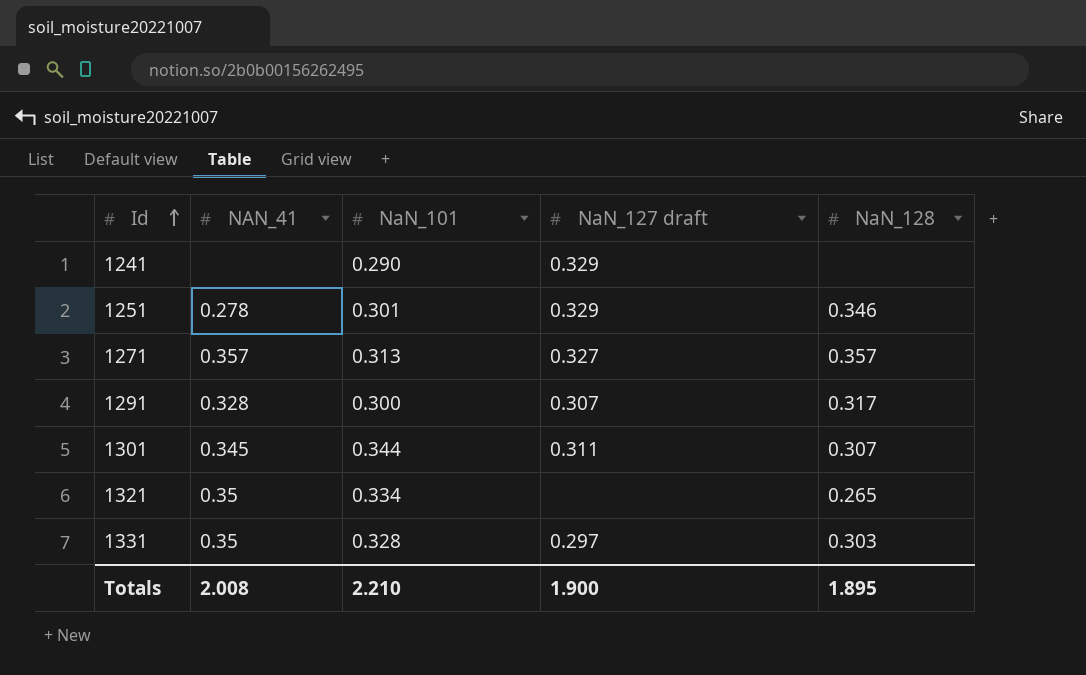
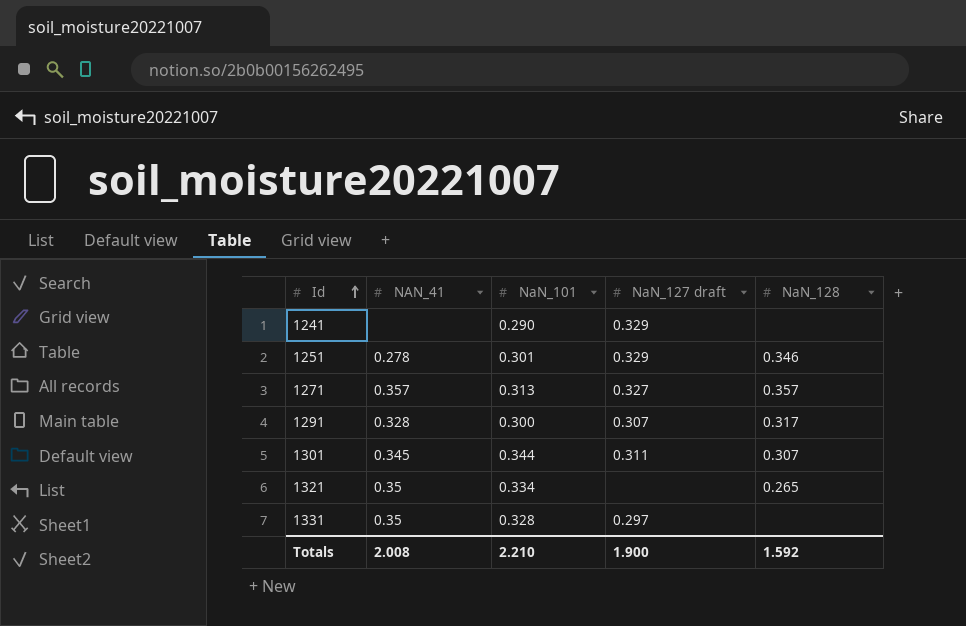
1331 | NaN_128: 0.303 -> none
Totals | NaN_128: 1.895 -> 1.592

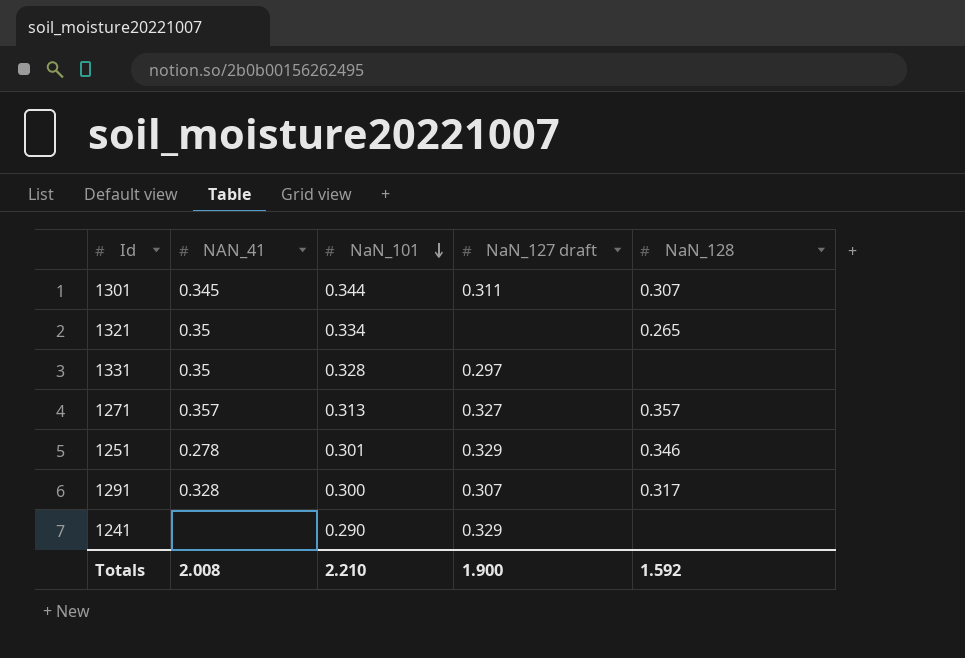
row order: Id ascending -> NaN_101 descending

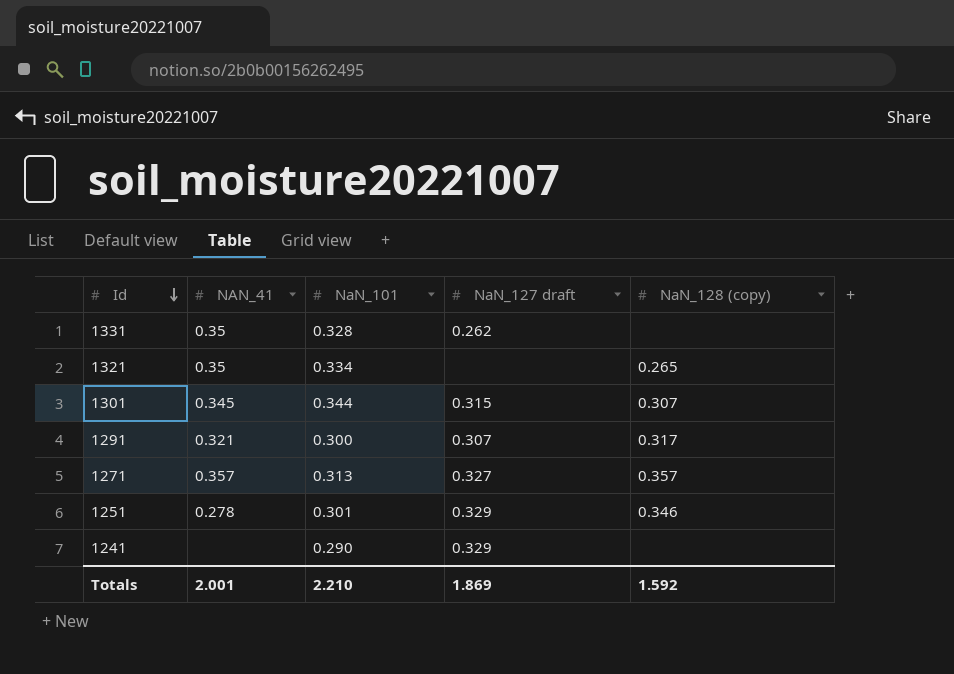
row order: NaN_101 descending -> Id descending
column name: NaN_128 -> NaN_128 (copy)
1331 | NaN_127 draft: 0.297 -> 0.262
1301 | NaN_127 draft: 0.311 -> 0.315
1291 | NAN_41: 0.328 -> 0.321
Totals | NAN_41: 2.008 -> 2.001
Totals | NaN_127 draft: 1.900 -> 1.869

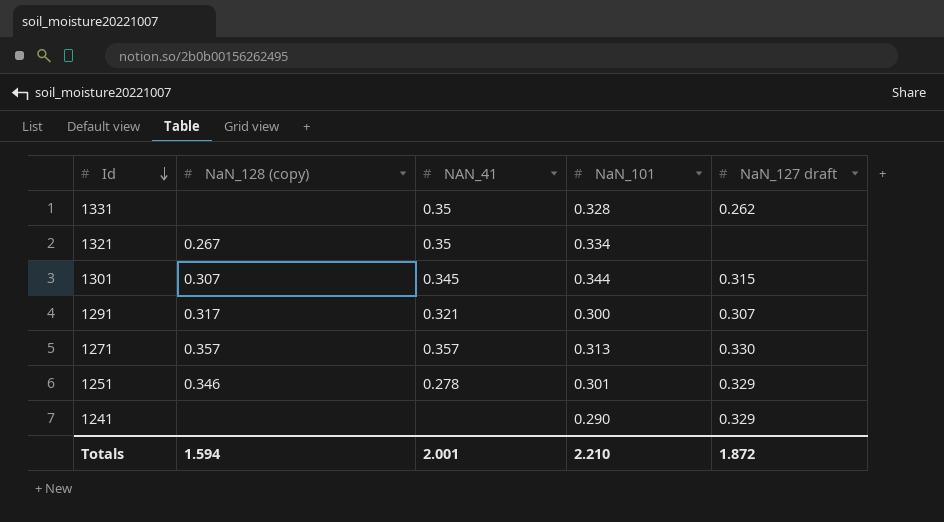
column NaN_128 (copy) | position: 5 -> 2
1321 | NaN_128 (copy): 0.265 -> 0.267
1271 | NaN_127 draft: 0.327 -> 0.330
Totals | NaN_128 (copy): 1.592 -> 1.594
Totals | NaN_127 draft: 1.869 -> 1.872

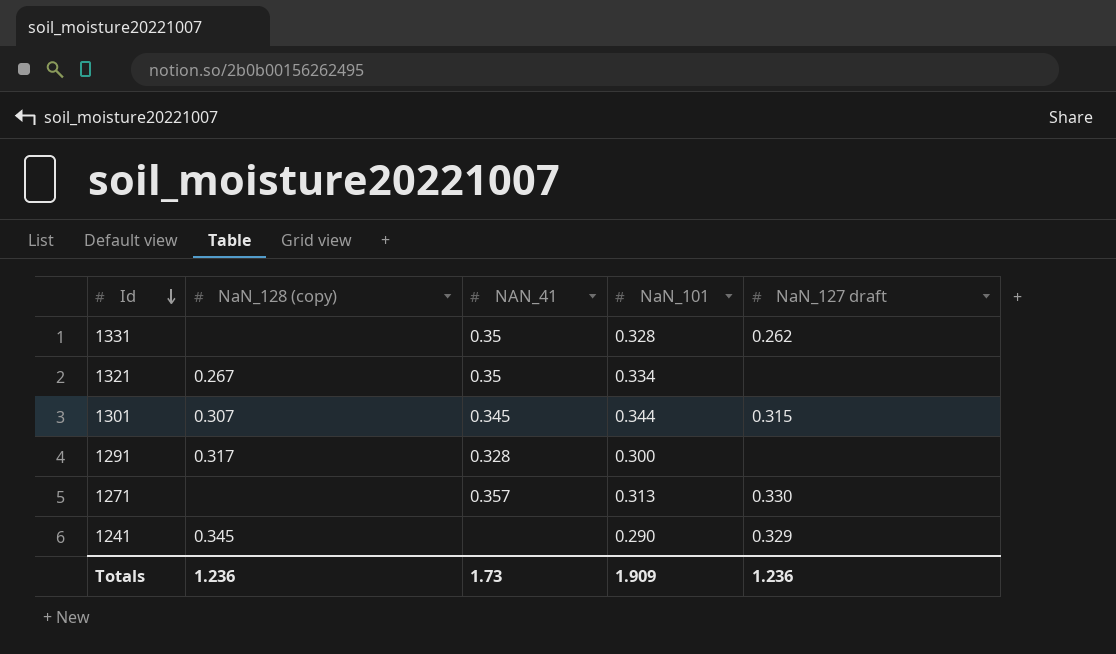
row 1251: 0.346 | 0.278 | 0.301 | 0.329 -> none
1291 | NAN_41: 0.321 -> 0.328
1291 | NaN_127 draft: 0.307 -> none
1271 | NaN_128 (copy): 0.357 -> none
1241 | NaN_128 (copy): none -> 0.345
Totals | NaN_128 (copy): 1.594 -> 1.236
Totals | NAN_41: 2.001 -> 1.73
Totals | NaN_101: 2.210 -> 1.909
Totals | NaN_127 draft: 1.872 -> 1.236

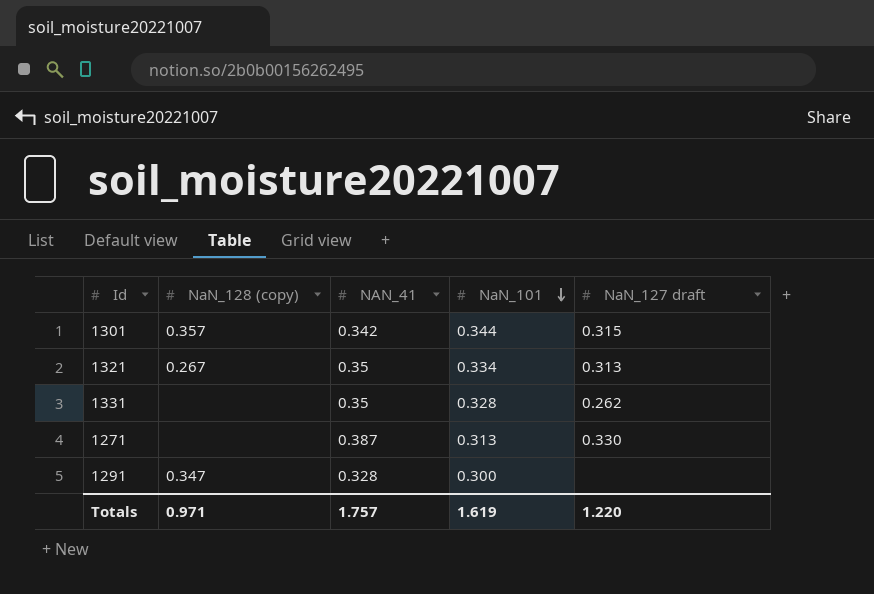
row order: Id descending -> NaN_101 descending
row 1241: 0.345 | none | 0.290 | 0.329 -> none
1301 | NaN_128 (copy): 0.307 -> 0.357
1301 | NAN_41: 0.345 -> 0.342
1321 | NaN_127 draft: none -> 0.313
1271 | NAN_41: 0.357 -> 0.387
1291 | NaN_128 (copy): 0.317 -> 0.347
Totals | NaN_128 (copy): 1.236 -> 0.971
Totals | NAN_41: 1.73 -> 1.757
Totals | NaN_101: 1.909 -> 1.619
Totals | NaN_127 draft: 1.236 -> 1.220

